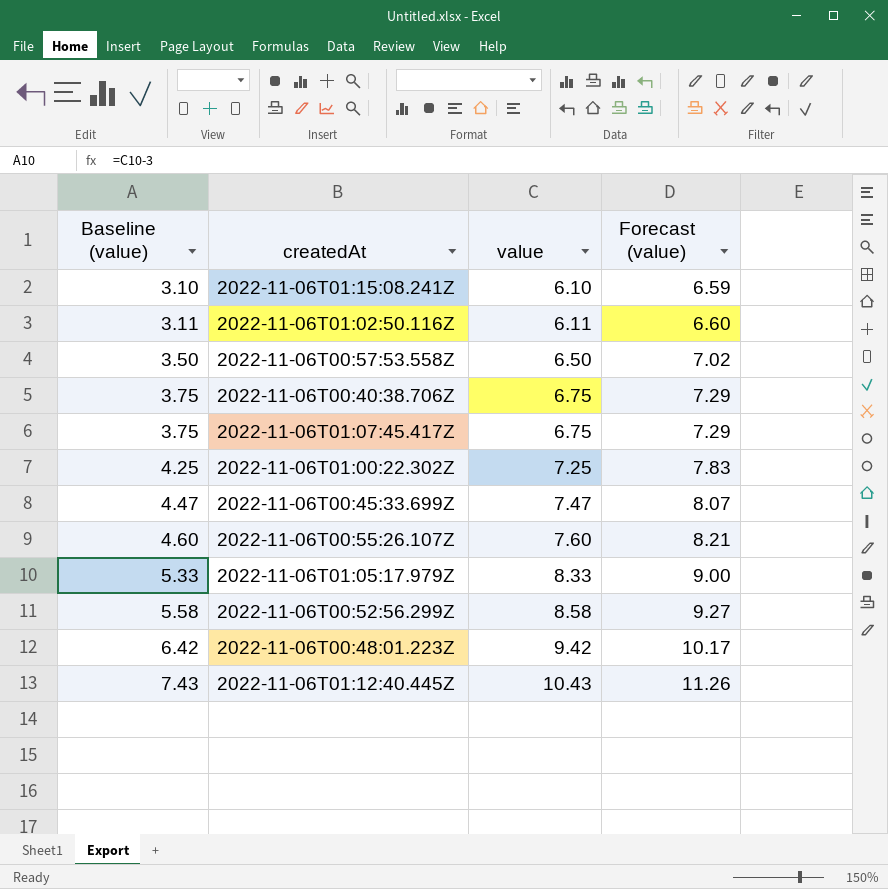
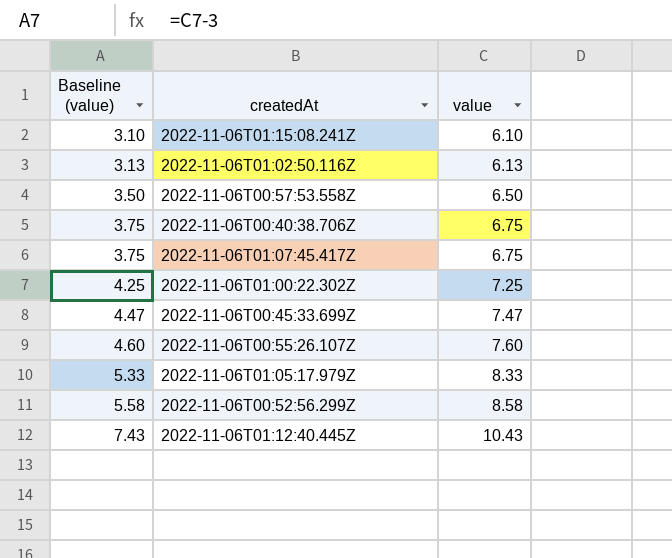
column Forecast (value) | formula: [value] * 1.08 -> none
row 2022-11-06T00:48:01.223Z: 6.42 | 9.42 | 10.17 -> none
2022-11-06T01:02:50.116Z | Baseline (value): 3.11 -> 3.13
2022-11-06T01:02:50.116Z | value: 6.11 -> 6.13

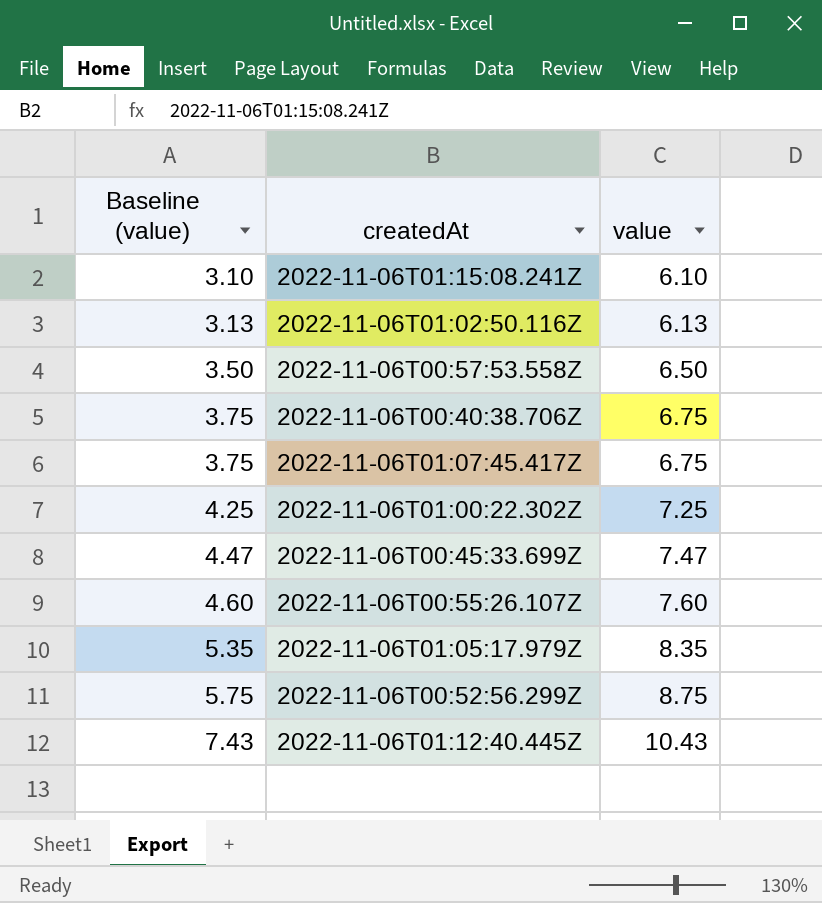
2022-11-06T01:05:17.979Z | Baseline (value): 5.33 -> 5.35
2022-11-06T01:05:17.979Z | value: 8.33 -> 8.35
2022-11-06T00:52:56.299Z | Baseline (value): 5.58 -> 5.75
2022-11-06T00:52:56.299Z | value: 8.58 -> 8.75

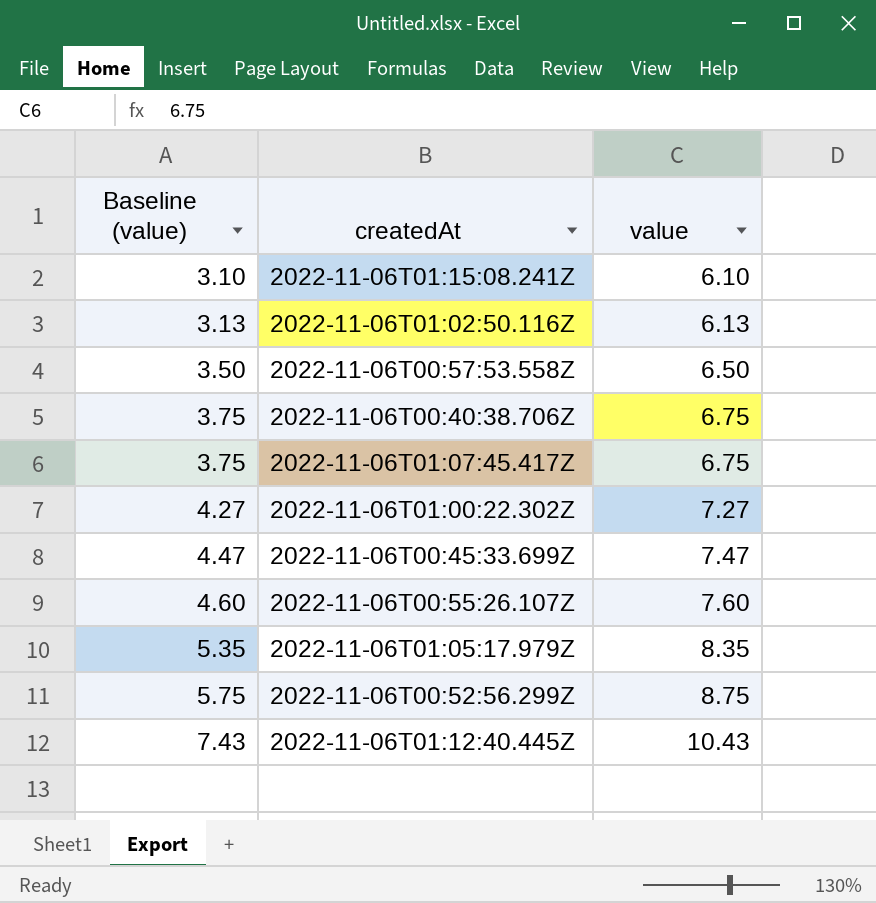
2022-11-06T01:00:22.302Z | Baseline (value): 4.25 -> 4.27
2022-11-06T01:00:22.302Z | value: 7.25 -> 7.27

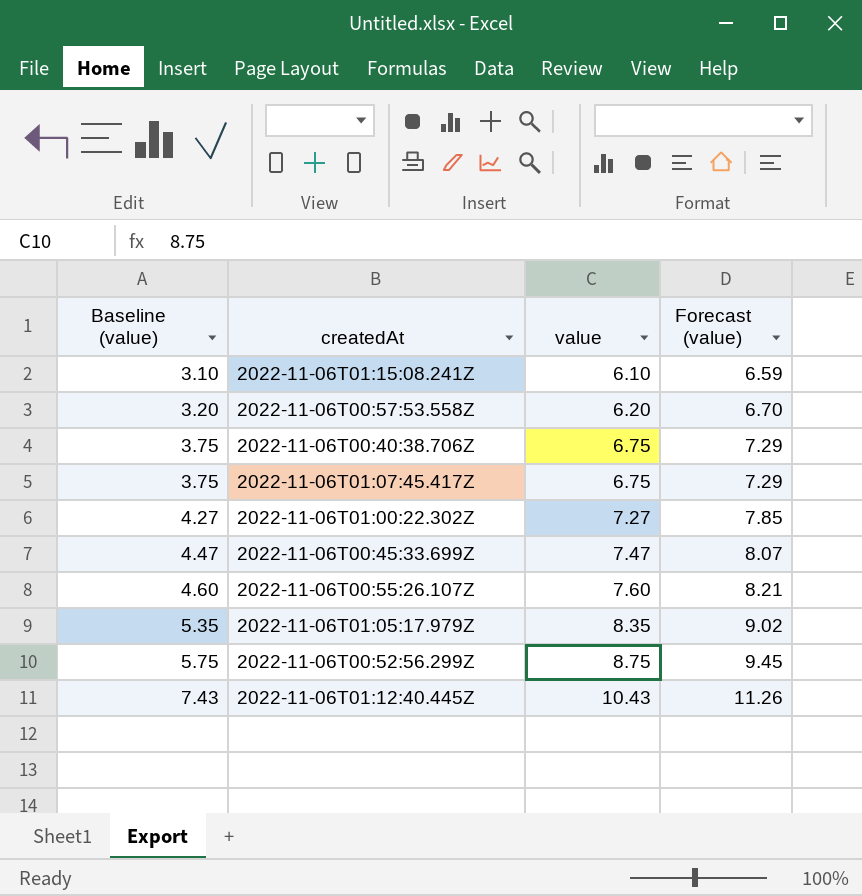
column Forecast (value) | formula: none -> [value] * 1.08
row 2022-11-06T01:02:50.116Z: 3.13 | 6.13 -> none
2022-11-06T00:57:53.558Z | Baseline (value): 3.50 -> 3.20
2022-11-06T00:57:53.558Z | value: 6.50 -> 6.20

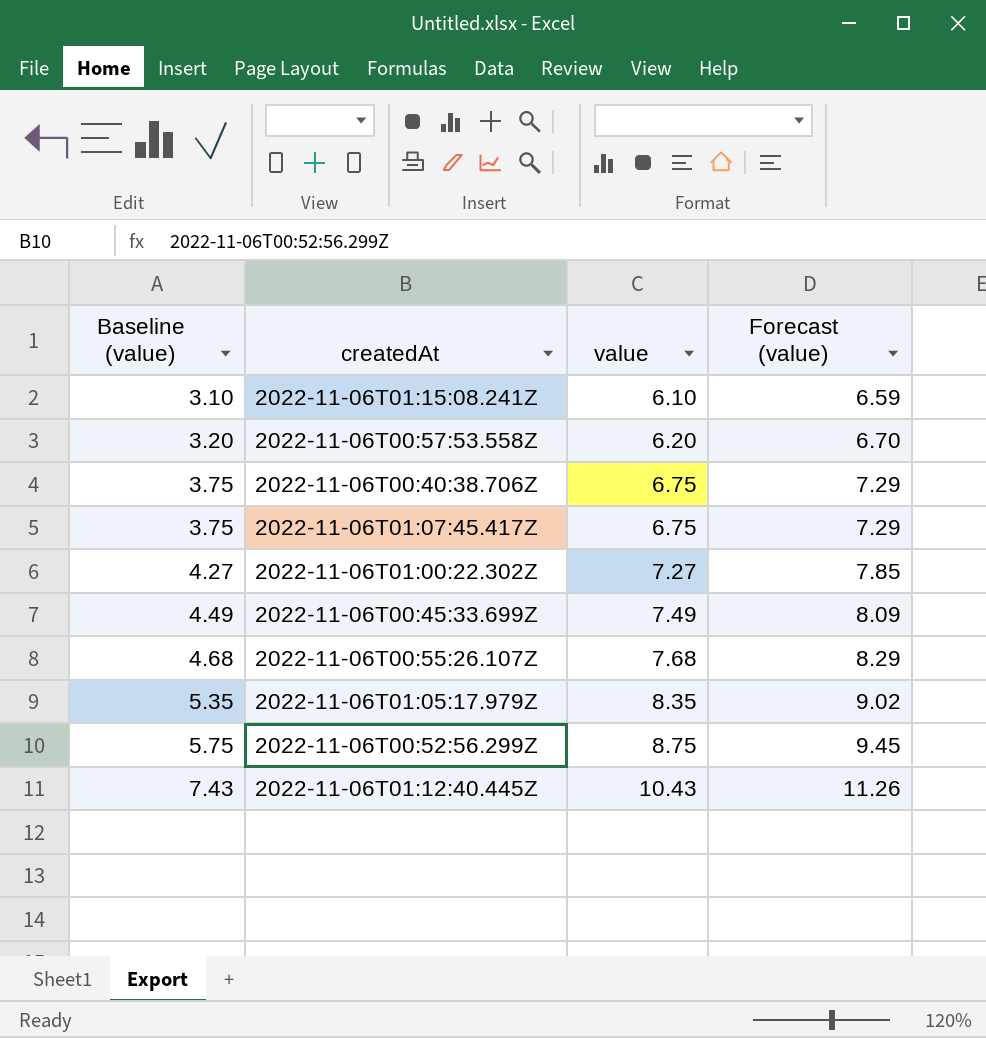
2022-11-06T00:45:33.699Z | Baseline (value): 4.47 -> 4.49
2022-11-06T00:45:33.699Z | value: 7.47 -> 7.49
2022-11-06T00:45:33.699Z | Forecast (value): 8.07 -> 8.09
2022-11-06T00:55:26.107Z | Baseline (value): 4.60 -> 4.68
2022-11-06T00:55:26.107Z | value: 7.60 -> 7.68
2022-11-06T00:55:26.107Z | Forecast (value): 8.21 -> 8.29

